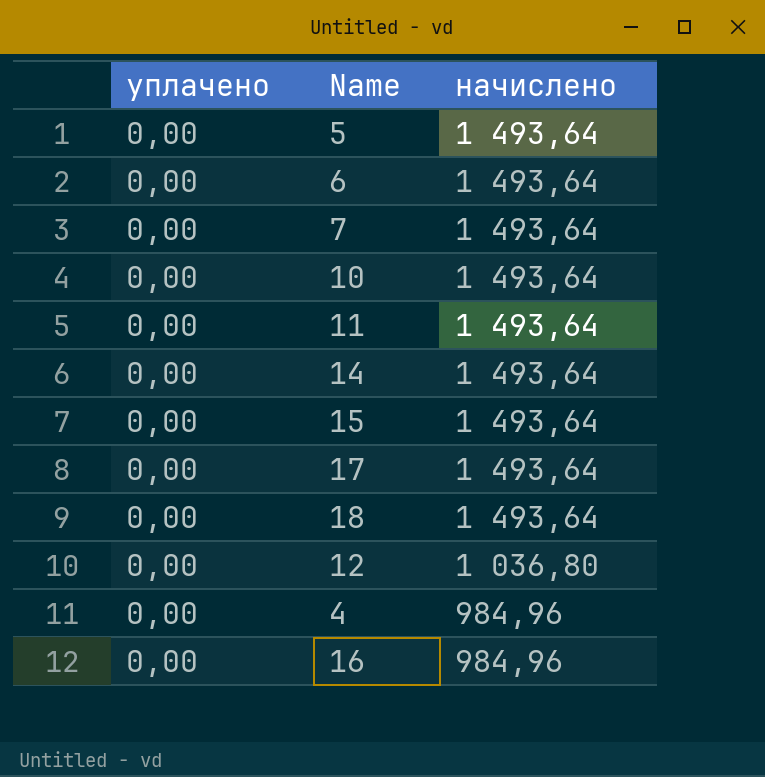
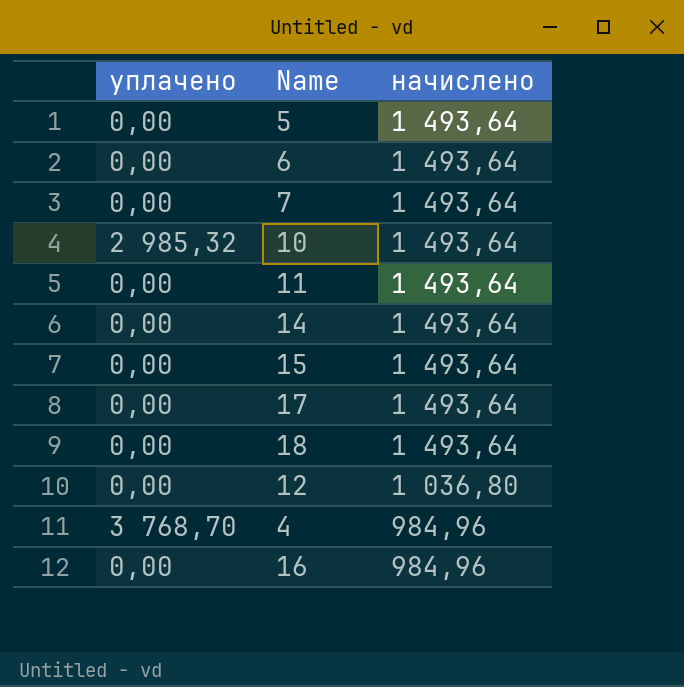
10 | уплачено: 0,00 -> 2 985,32
4 | уплачено: 0,00 -> 3 768,70

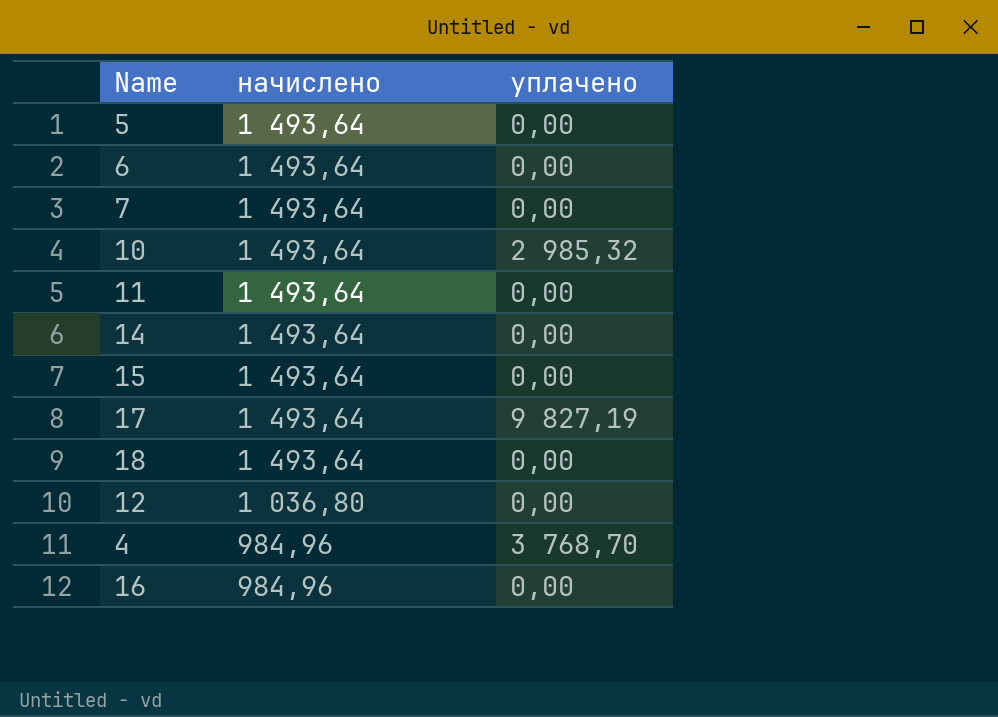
column уплачено | position: 1 -> 3
17 | уплачено: 0,00 -> 9 827,19

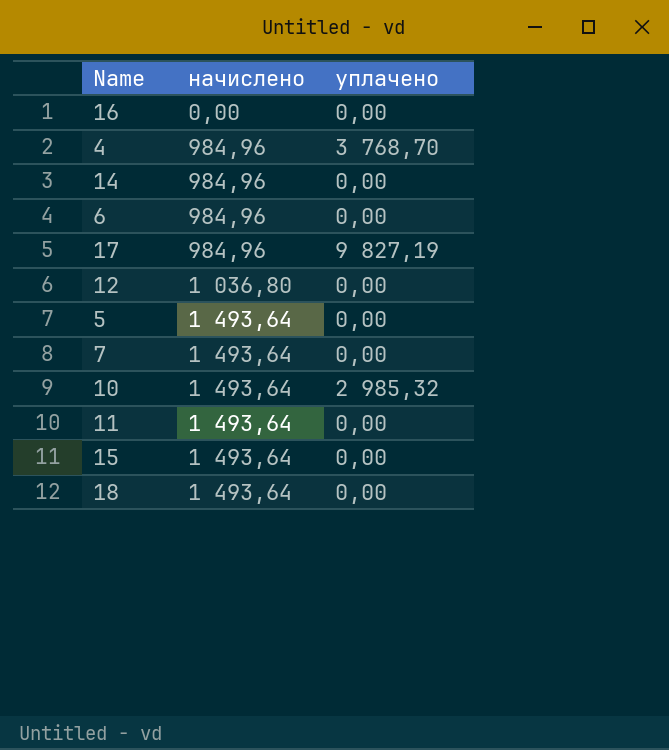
row order: начислено descending -> начислено ascending
16 | начислено: 984,96 -> 0,00
14 | начислено: 1 493,64 -> 984,96
6 | начислено: 1 493,64 -> 984,96
17 | начислено: 1 493,64 -> 984,96

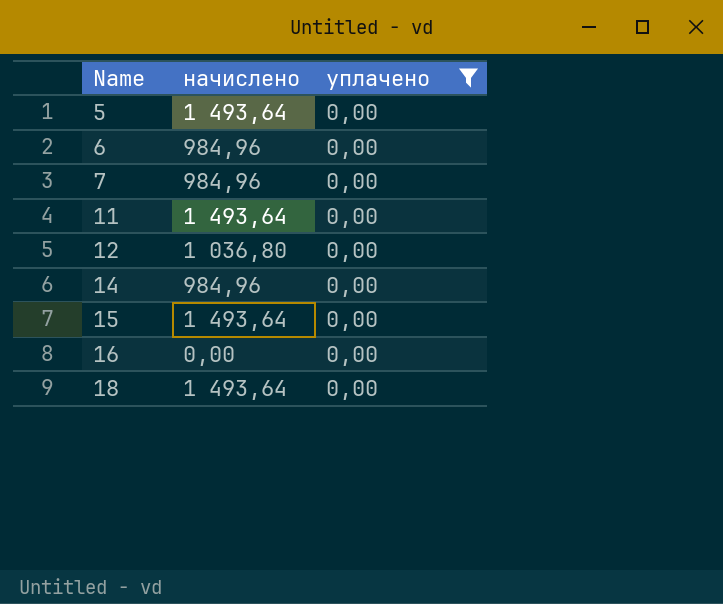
filter: none -> уплачено = 0,00
row order: начислено ascending -> Name ascending
7 | начислено: 1 493,64 -> 984,96

